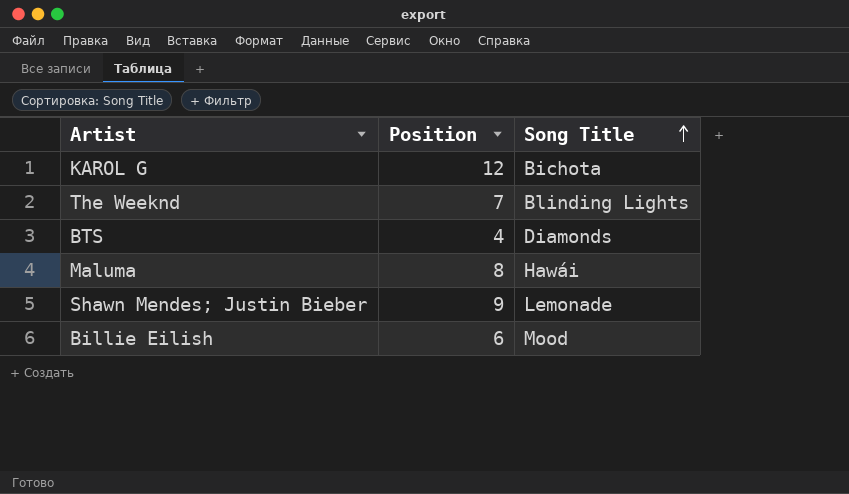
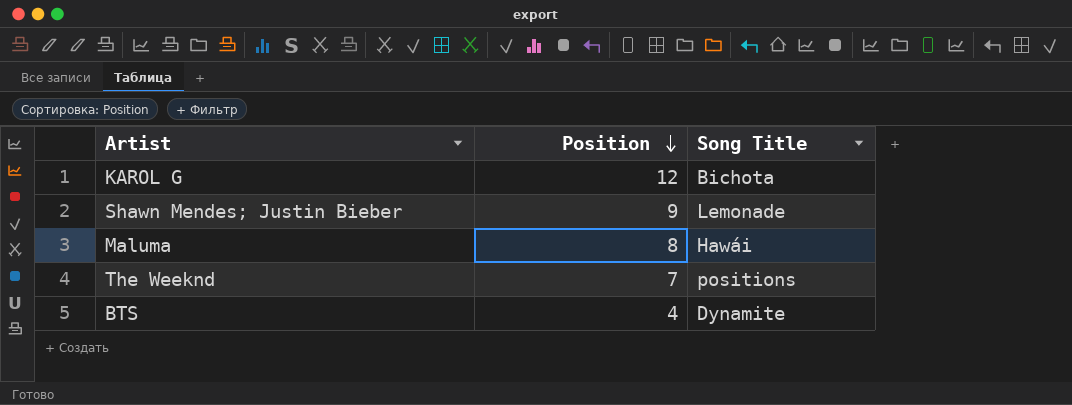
row order: Song Title ascending -> Position descending
row Billie Eilish: 6 | Mood -> none
The Weeknd | Song Title: Blinding Lights -> positions
BTS | Song Title: Diamonds -> Dynamite

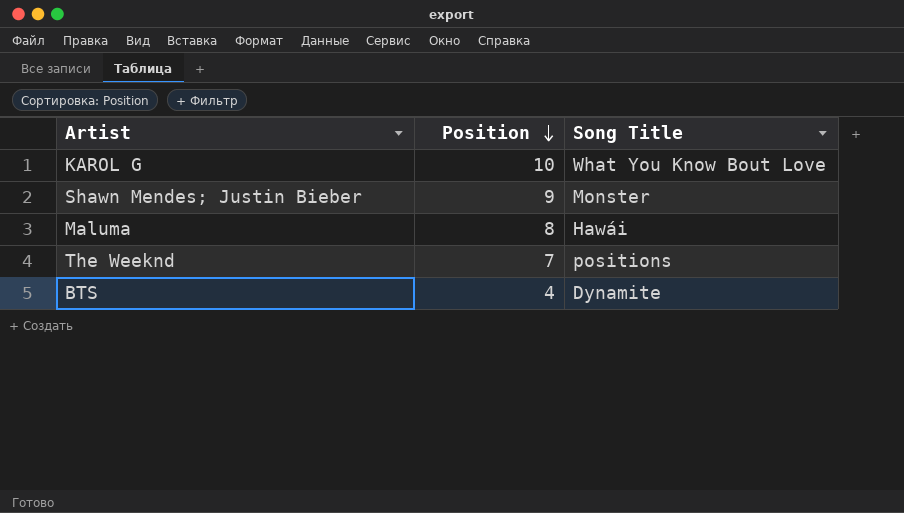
KAROL G | Position: 12 -> 10
KAROL G | Song Title: Bichota -> What You Know Bout Love
Shawn Mendes; Justin Bieber | Song Title: Lemonade -> Monster

